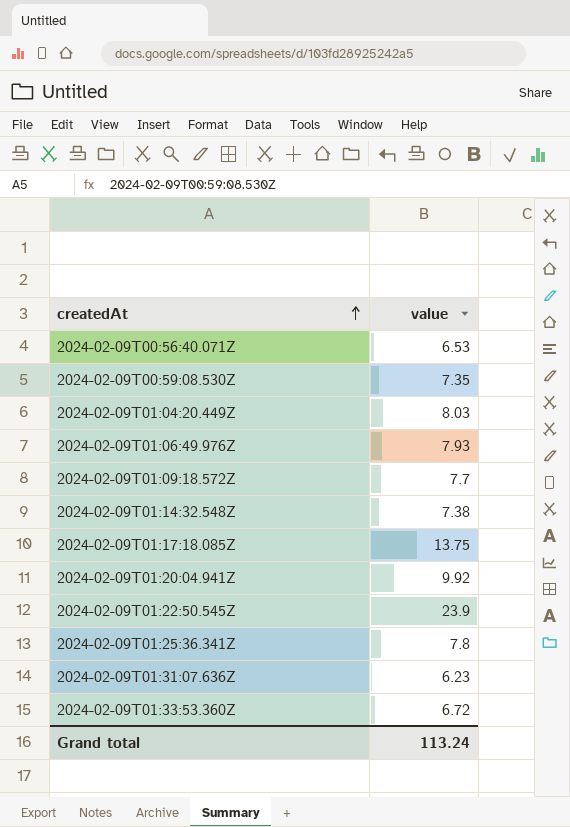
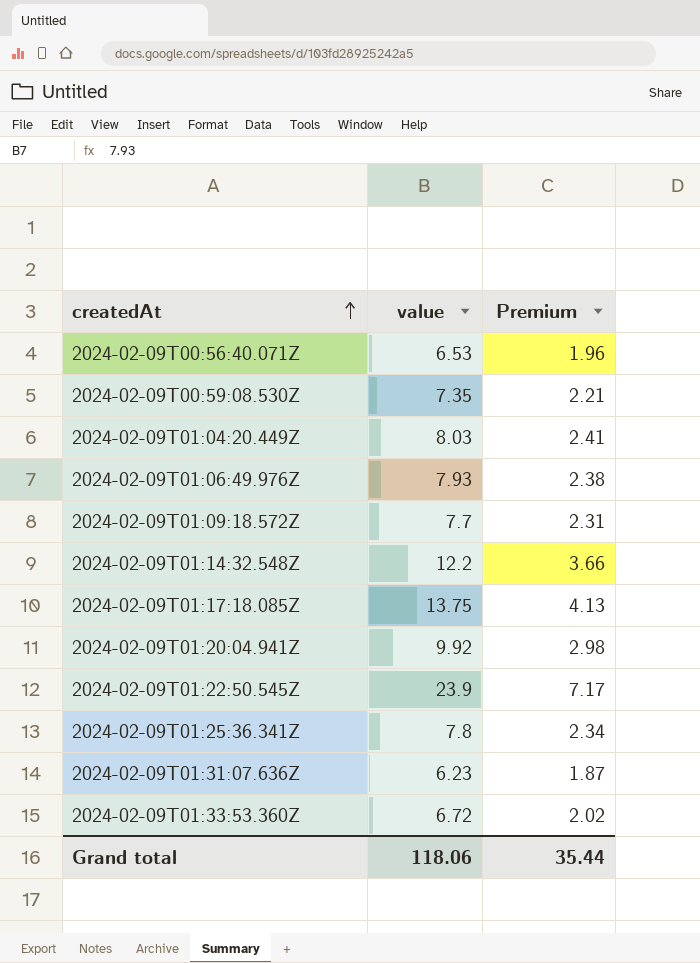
column Premium | formula: none -> [value] * 0.3
2024-02-09T01:14:32.548Z | value: 7.38 -> 12.2
Grand total | value: 113.24 -> 118.06

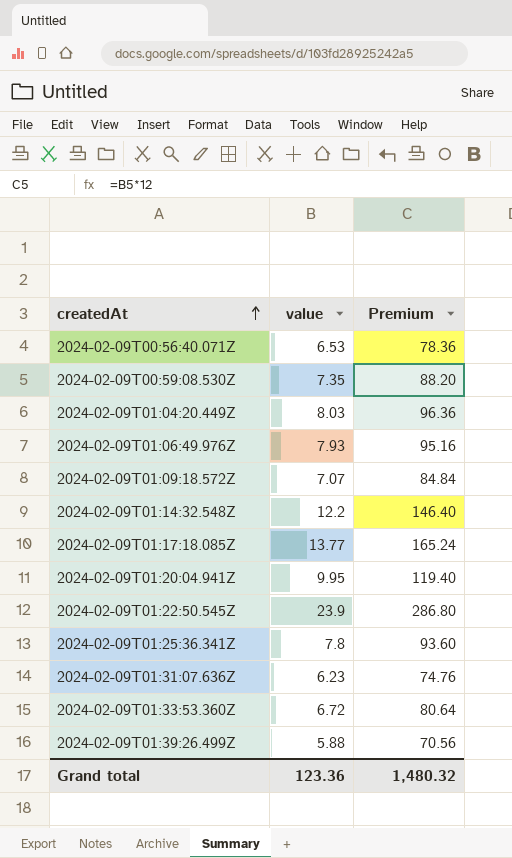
column Premium | formula: [value] * 0.3 -> [value] * 12
2024-02-09T01:09:18.572Z | value: 7.7 -> 7.07
2024-02-09T01:17:18.085Z | value: 13.75 -> 13.77
2024-02-09T01:20:04.941Z | value: 9.92 -> 9.95
row 2024-02-09T01:39:26.499Z: none -> 5.88 | 70.56
Grand total | value: 118.06 -> 123.36
Grand total | Premium: 35.44 -> 1,480.32

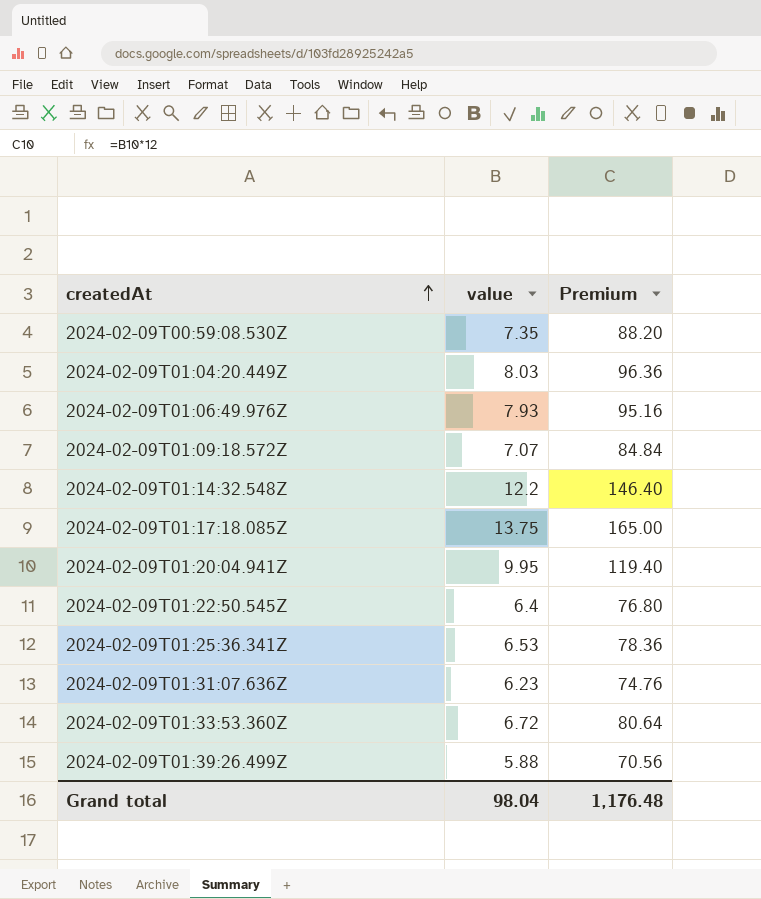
row 2024-02-09T00:56:40.071Z: 6.53 | 78.36 -> none
2024-02-09T01:17:18.085Z | value: 13.77 -> 13.75
2024-02-09T01:17:18.085Z | Premium: 165.24 -> 165.00
2024-02-09T01:22:50.545Z | value: 23.9 -> 6.4
2024-02-09T01:22:50.545Z | Premium: 286.80 -> 76.80
2024-02-09T01:25:36.341Z | value: 7.8 -> 6.53
2024-02-09T01:25:36.341Z | Premium: 93.60 -> 78.36
Grand total | value: 123.36 -> 98.04
Grand total | Premium: 1,480.32 -> 1,176.48

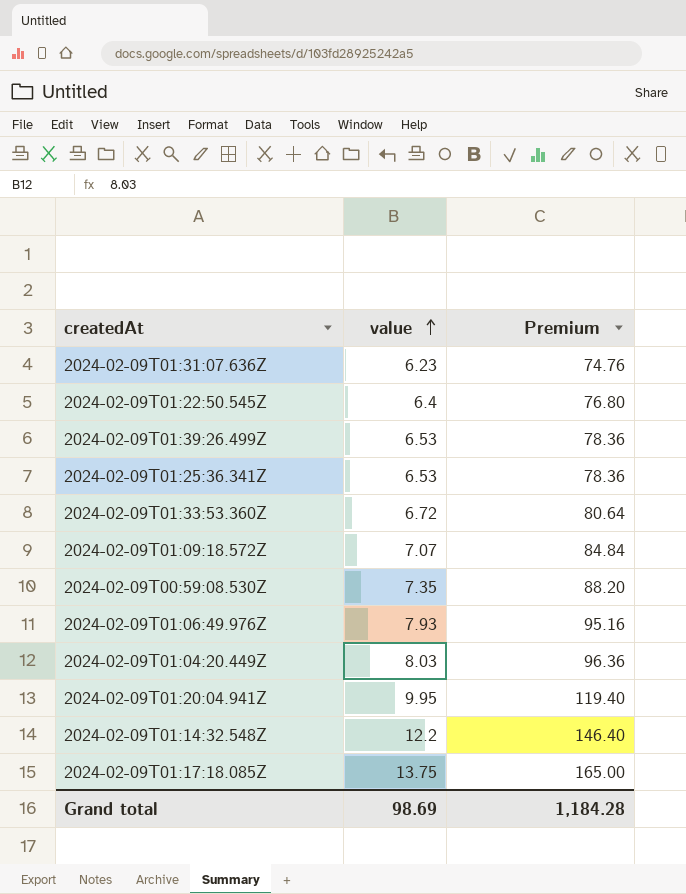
row order: createdAt ascending -> value ascending
2024-02-09T01:39:26.499Z | value: 5.88 -> 6.53
2024-02-09T01:39:26.499Z | Premium: 70.56 -> 78.36
Grand total | value: 98.04 -> 98.69
Grand total | Premium: 1,176.48 -> 1,184.28

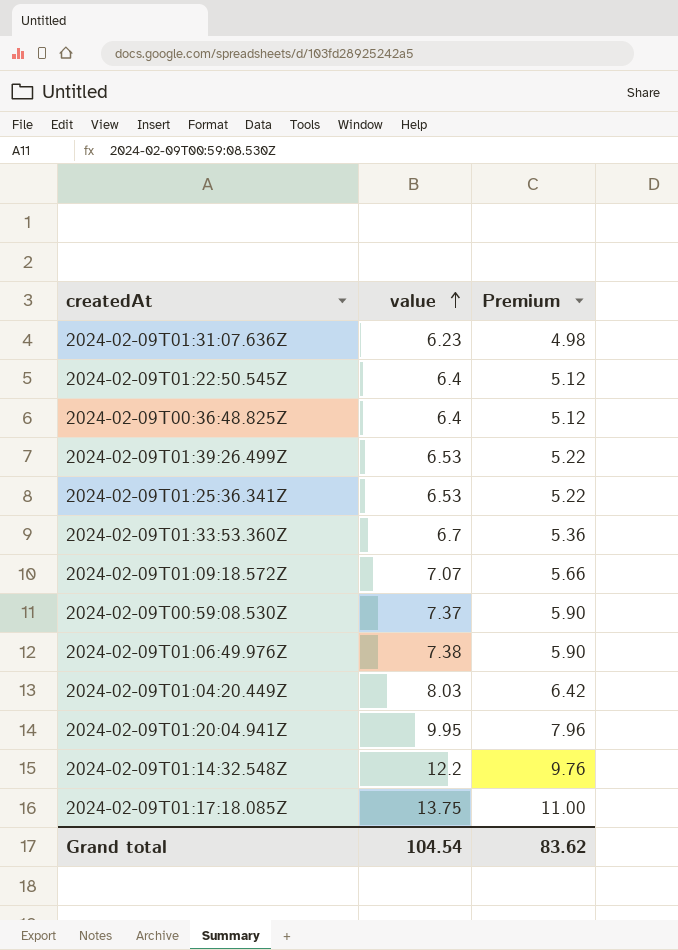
column Premium | formula: [value] * 12 -> [value] * 0.8
row 2024-02-09T00:36:48.825Z: none -> 6.4 | 5.12
2024-02-09T01:33:53.360Z | value: 6.72 -> 6.7
2024-02-09T00:59:08.530Z | value: 7.35 -> 7.37
2024-02-09T01:06:49.976Z | value: 7.93 -> 7.38
Grand total | value: 98.69 -> 104.54
Grand total | Premium: 1,184.28 -> 83.62

